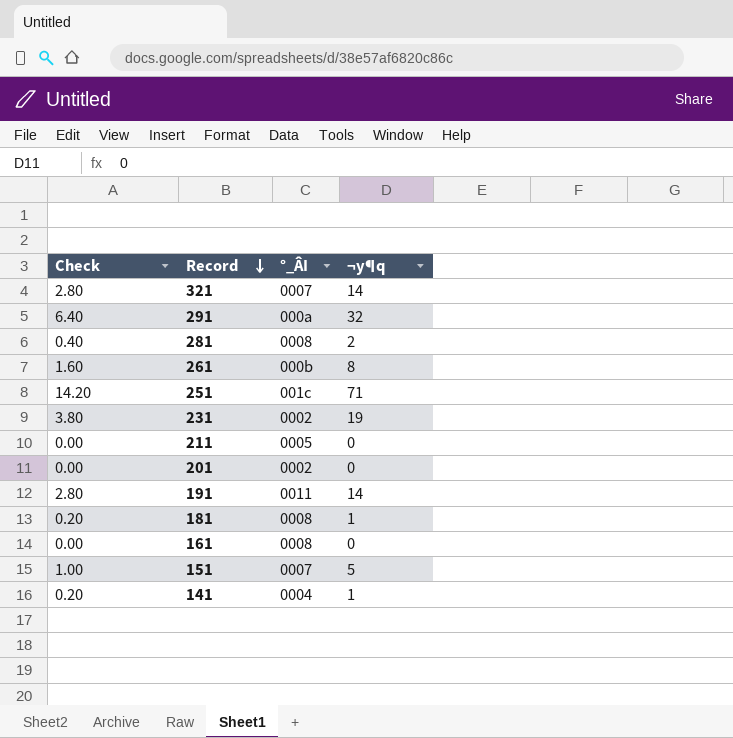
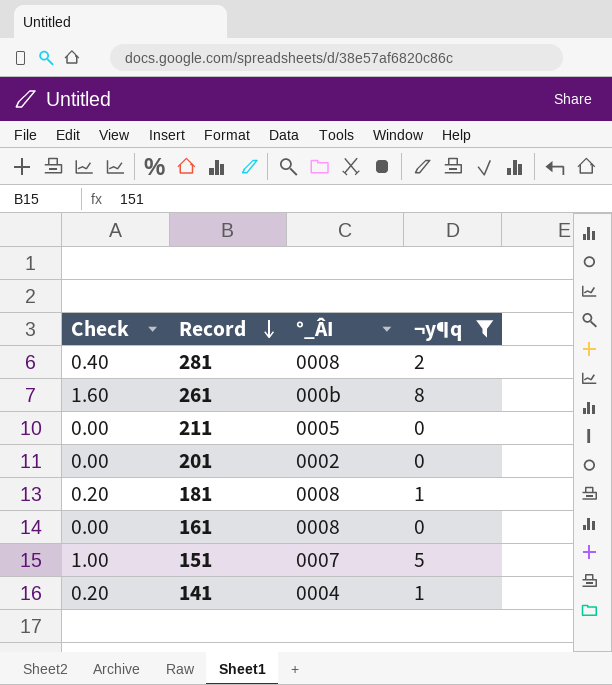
filter: none -> ¬y¶q <= 8

